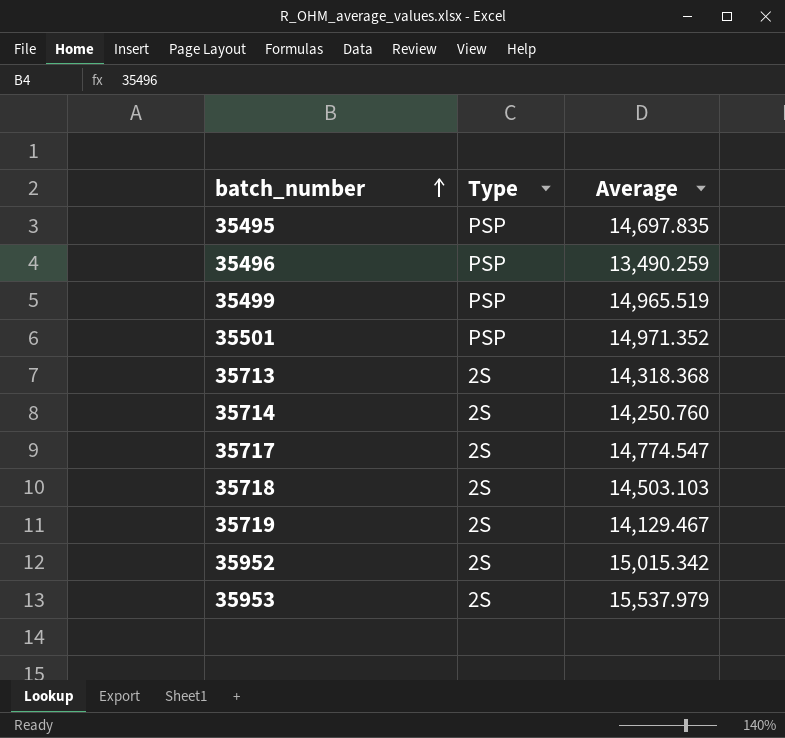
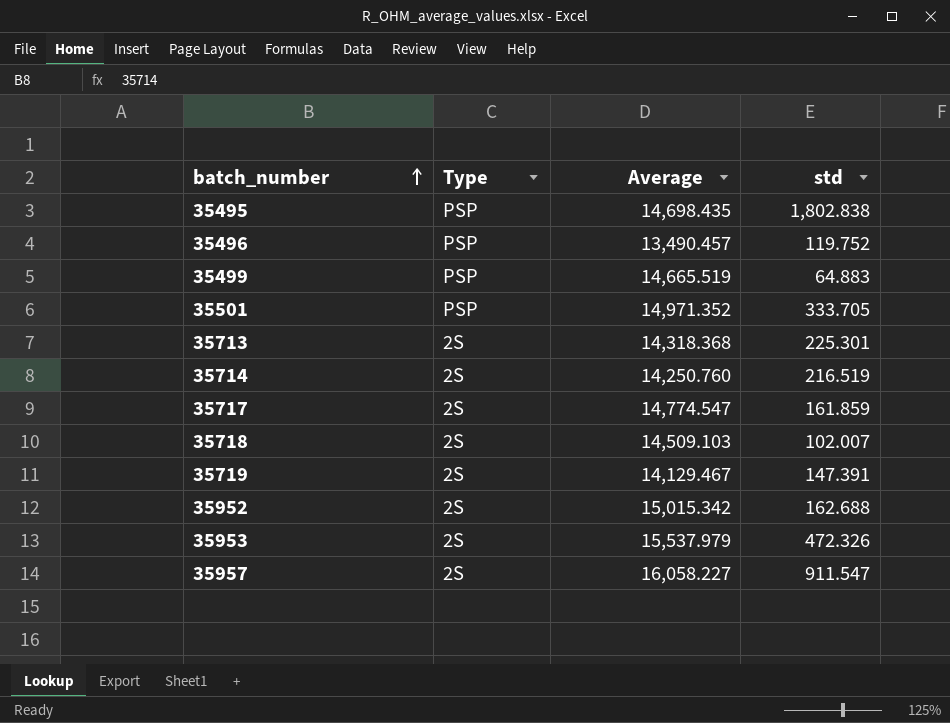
column std | position: none -> 4
35495 | Average: 14,697.835 -> 14,698.435
35496 | Average: 13,490.259 -> 13,490.457
35499 | Average: 14,965.519 -> 14,665.519
35718 | Average: 14,503.103 -> 14,509.103
row 35957: none -> 2S | 16,058.227 | 911.547

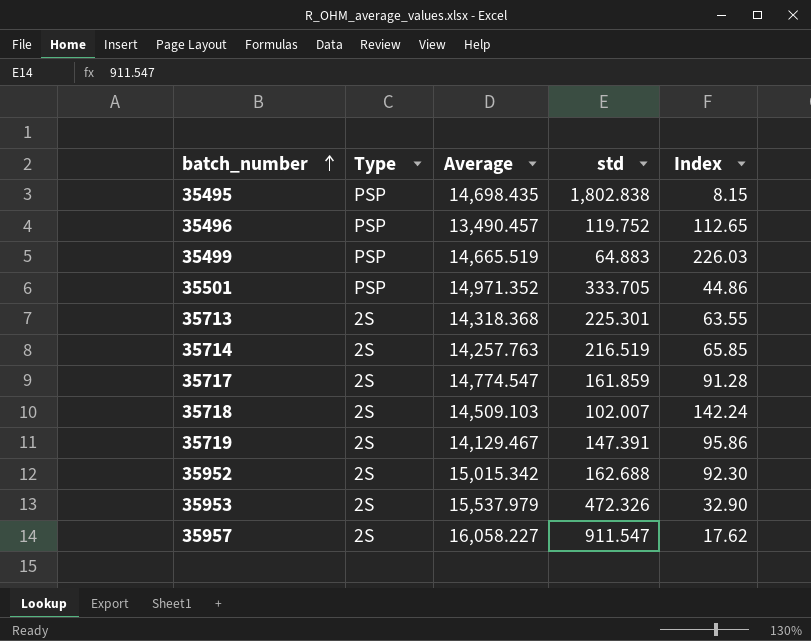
column Index | formula: none -> [Average] / [std]
35714 | Average: 14,250.760 -> 14,257.763

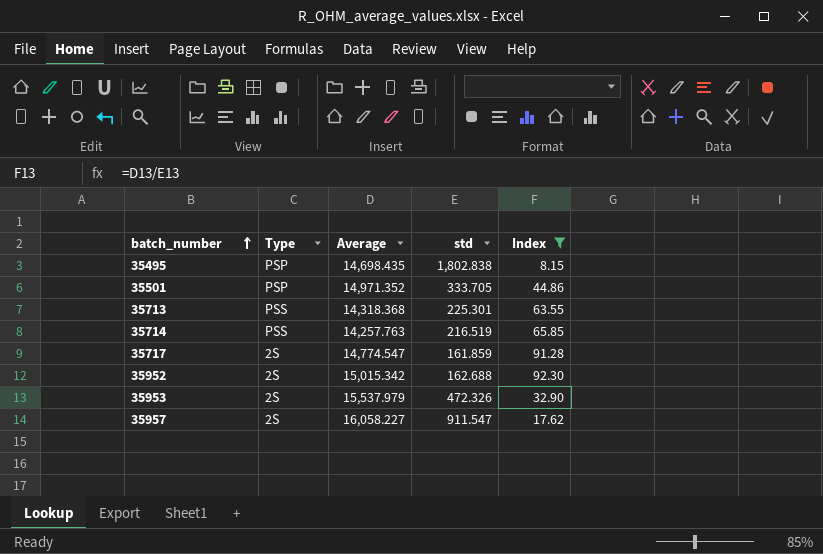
filter: none -> Index <= 92.30
35713 | Type: 2S -> PSS
35714 | Type: 2S -> PSS

